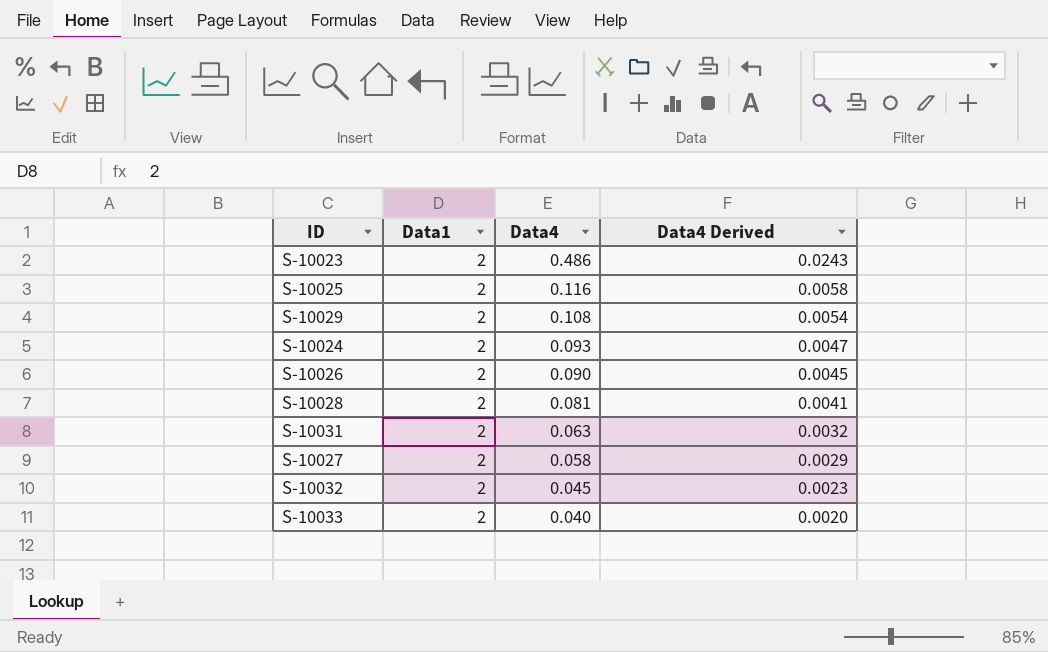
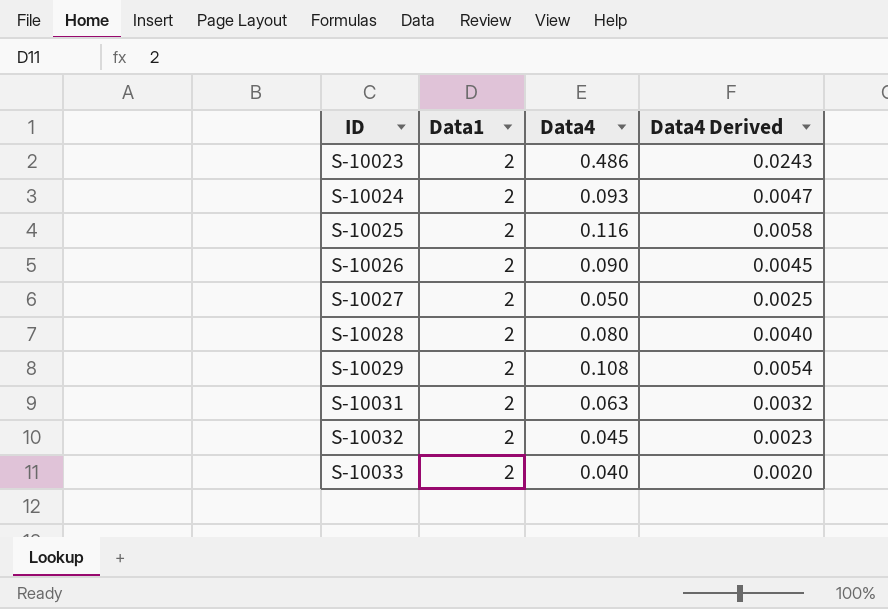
row order: Data4 descending -> ID ascending
S-10027 | Data4: 0.058 -> 0.050
S-10027 | Data4 Derived: 0.0029 -> 0.0025
S-10028 | Data4: 0.081 -> 0.080
S-10028 | Data4 Derived: 0.0041 -> 0.0040

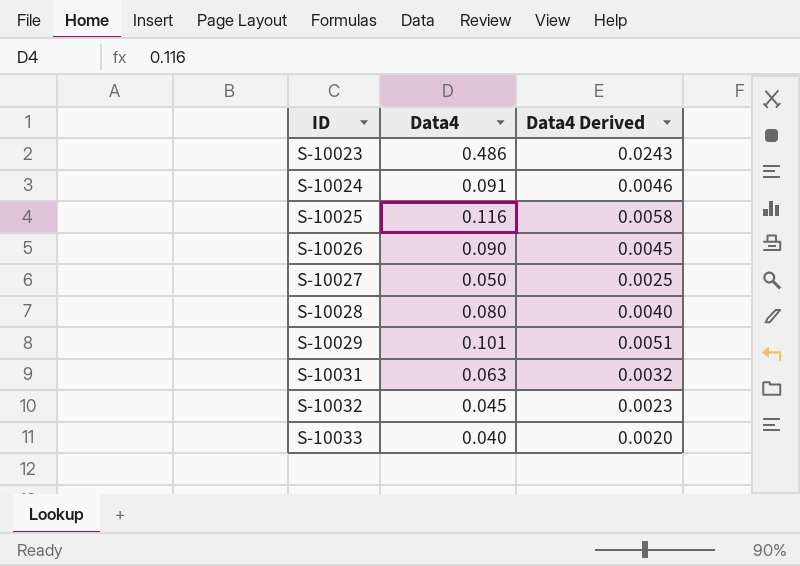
column Data1 | position: 2 -> none
S-10024 | Data4: 0.093 -> 0.091
S-10024 | Data4 Derived: 0.0047 -> 0.0046
S-10029 | Data4: 0.108 -> 0.101
S-10029 | Data4 Derived: 0.0054 -> 0.0051

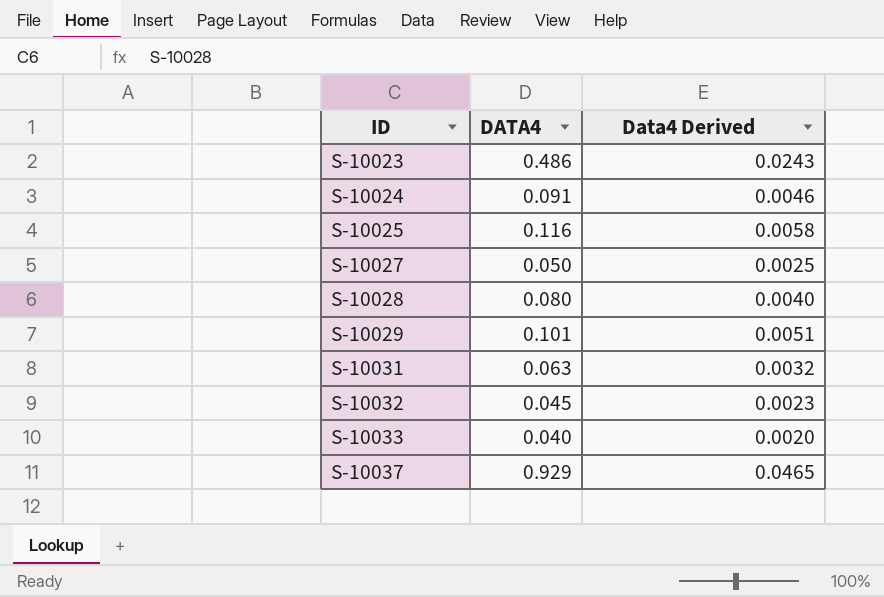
column name: Data4 -> DATA4
row S-10026: 0.090 | 0.0045 -> none
row S-10037: none -> 0.929 | 0.0465

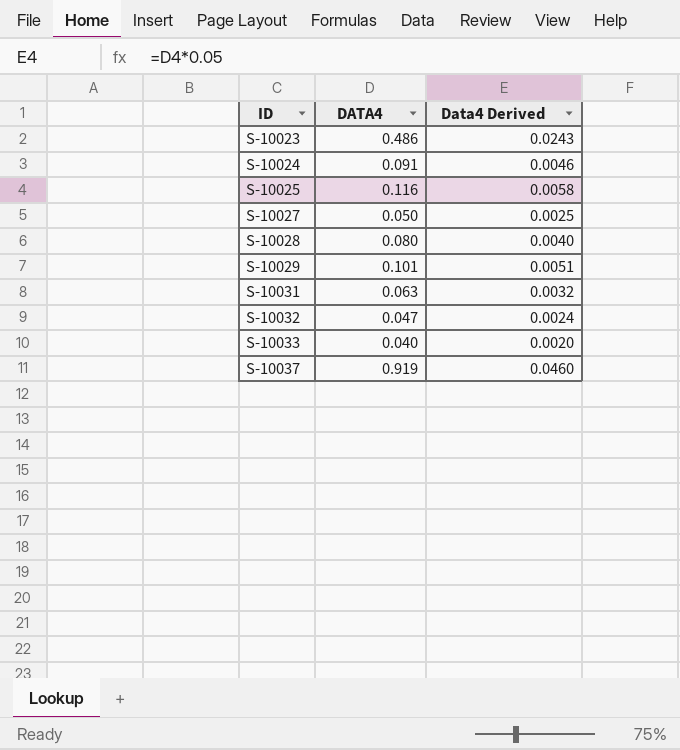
S-10032 | DATA4: 0.045 -> 0.047
S-10032 | Data4 Derived: 0.0023 -> 0.0024
S-10037 | DATA4: 0.929 -> 0.919
S-10037 | Data4 Derived: 0.0465 -> 0.0460

